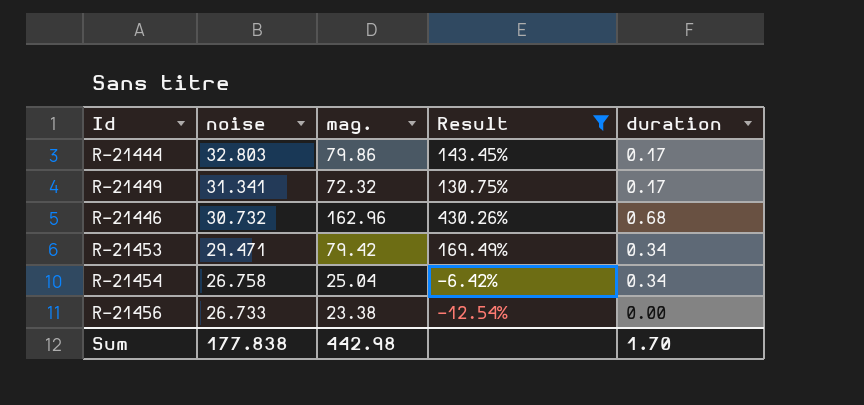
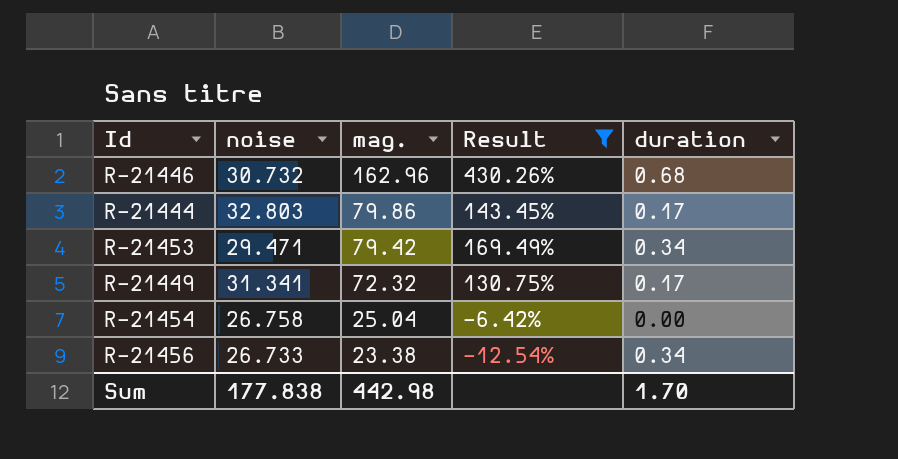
row order: noise descending -> mag. descending
R-21454 | duration: 0.34 -> 0.00
R-21456 | duration: 0.00 -> 0.34

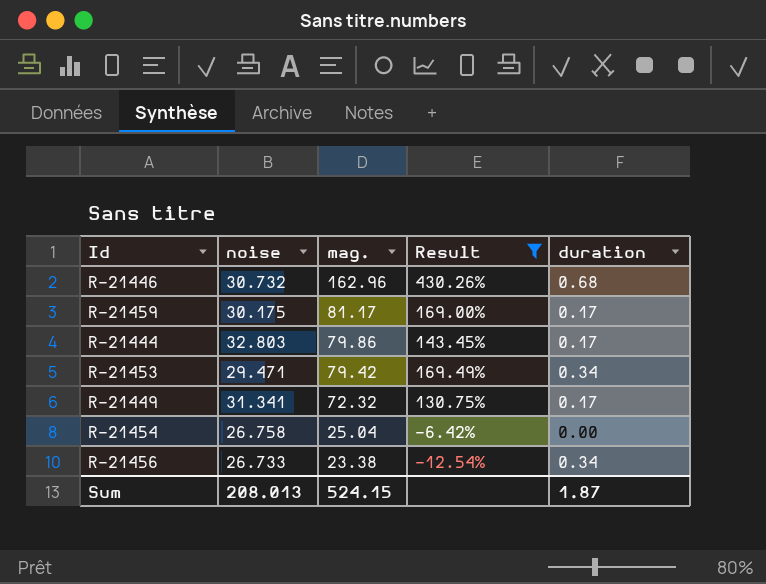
row R-21459: none -> 30.175 | 81.17 | 169.00% | 0.17
Sum | noise: 177.838 -> 208.013
Sum | mag.: 442.98 -> 524.15
Sum | duration: 1.70 -> 1.87

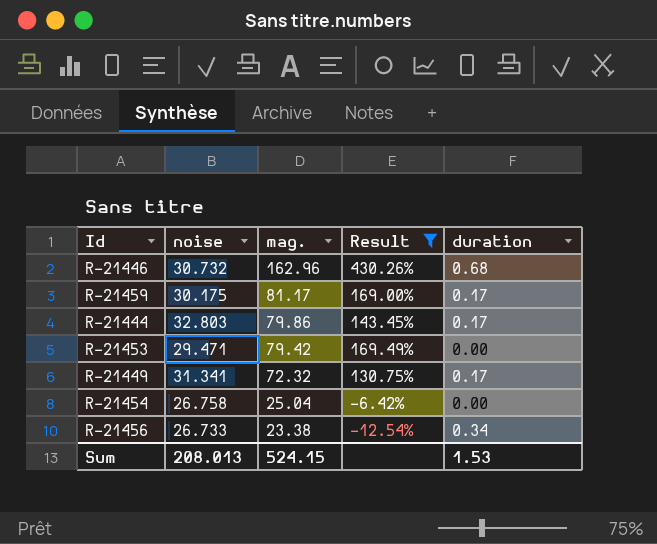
R-21453 | duration: 0.34 -> 0.00
Sum | duration: 1.87 -> 1.53

